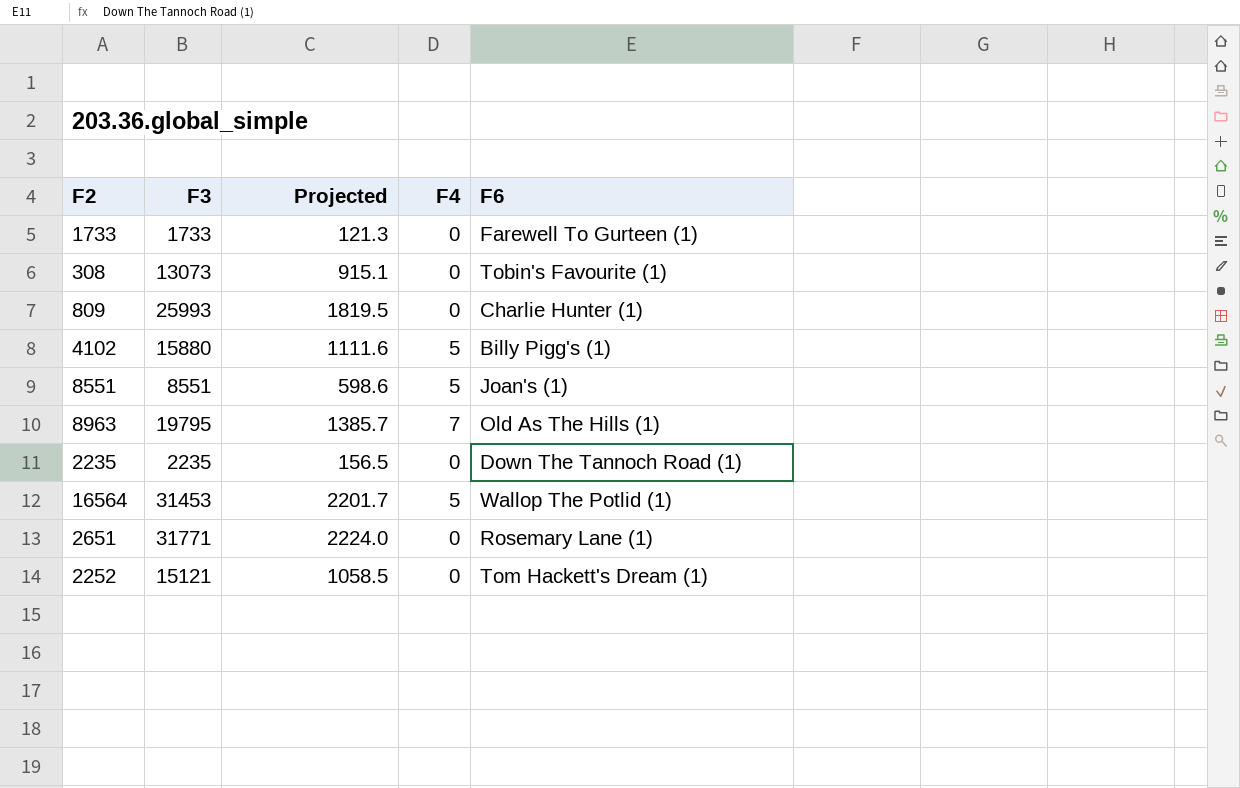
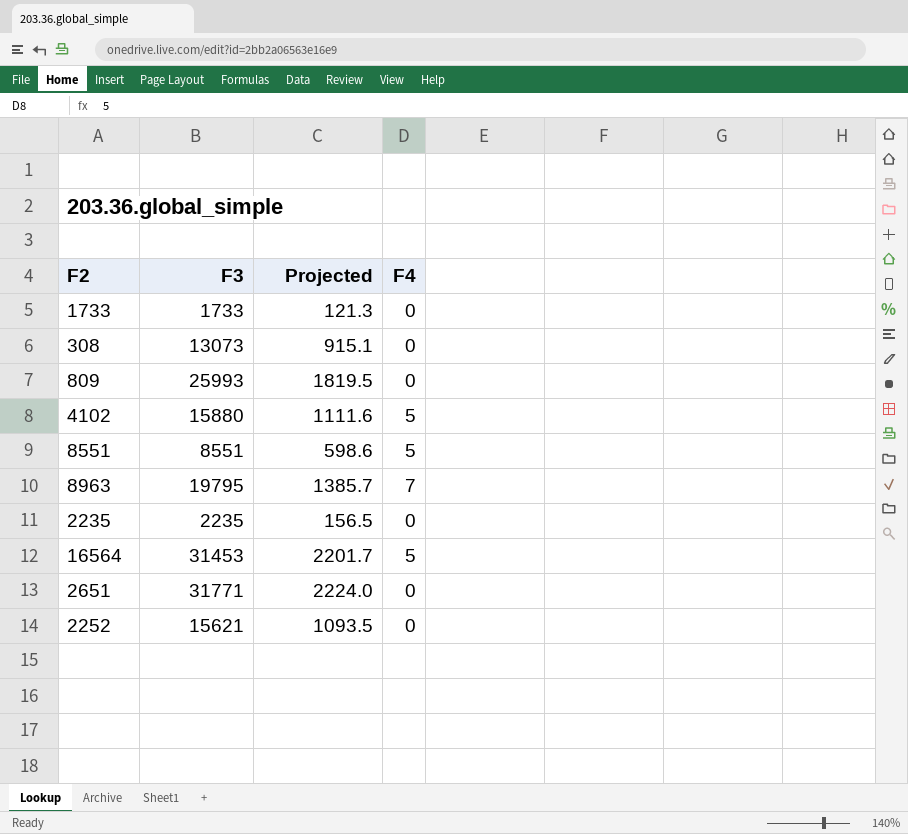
column F6 | position: 5 -> none
2252 | F3: 15121 -> 15621
2252 | Projected: 1058.5 -> 1093.5

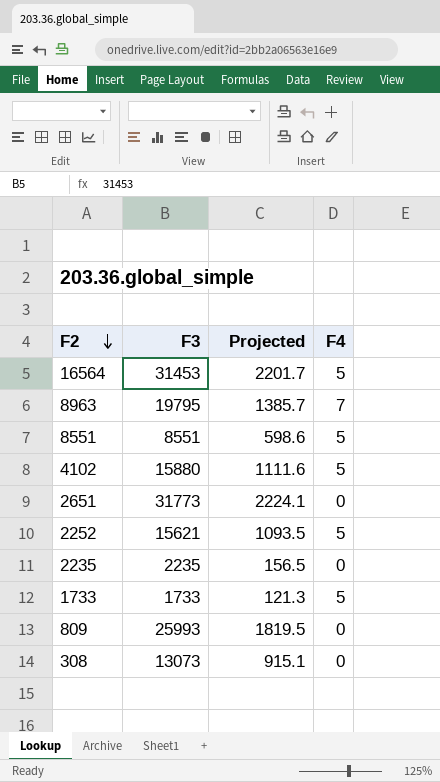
row order: none -> F2 descending
2651 | F3: 31771 -> 31773
2651 | Projected: 2224.0 -> 2224.1
2252 | F4: 0 -> 5
1733 | F4: 0 -> 5

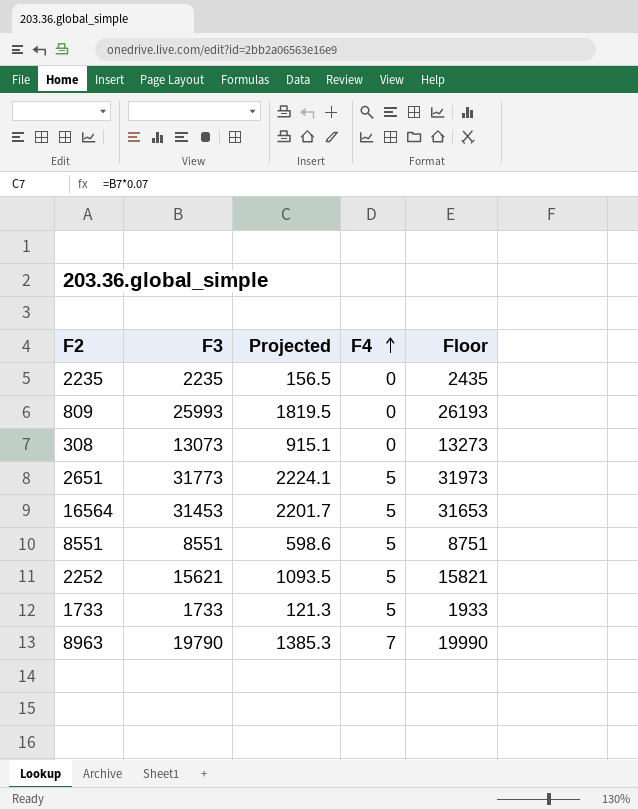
row order: F2 descending -> F4 ascending
column Floor | formula: none -> [F3] + 200
row 4102: 15880 | 1111.6 | 5 -> none
2651 | F4: 0 -> 5
8963 | F3: 19795 -> 19790
8963 | Projected: 1385.7 -> 1385.3

